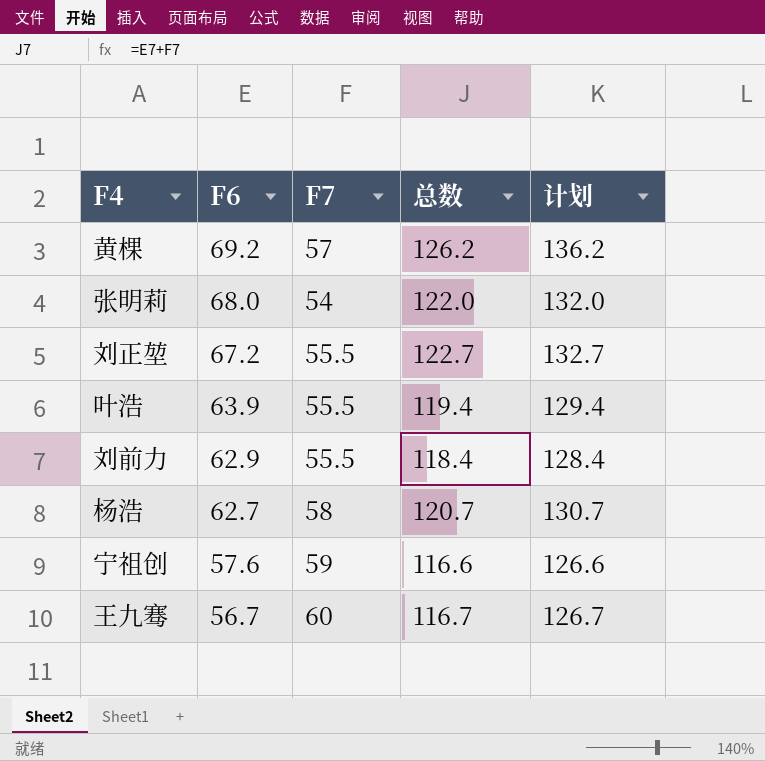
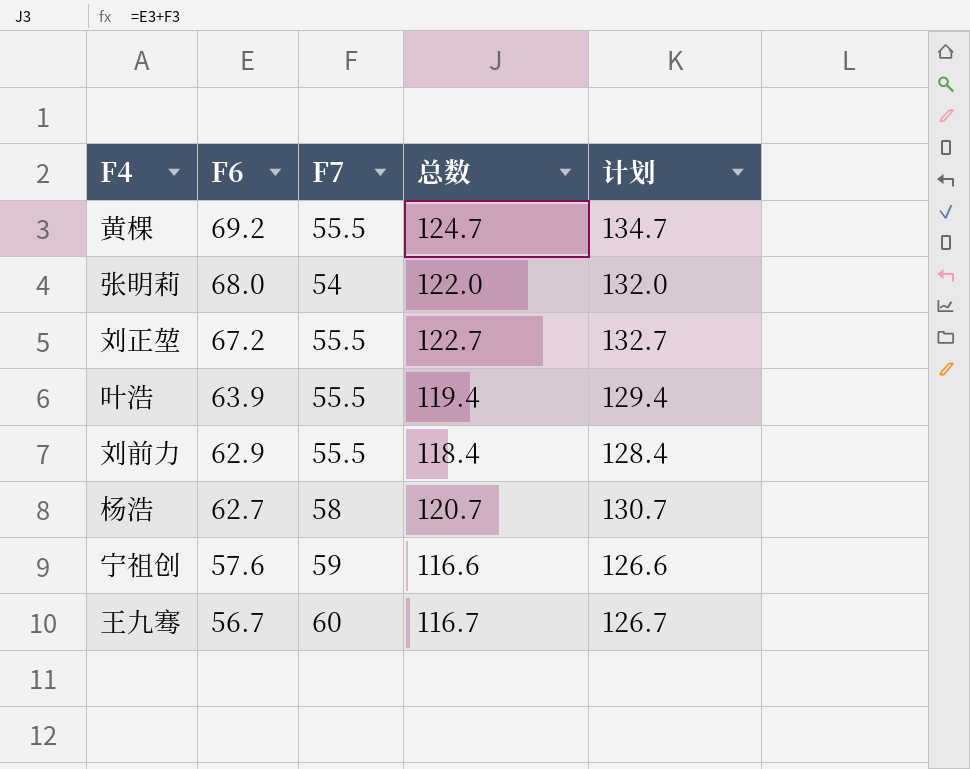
黄棵 | F7: 57 -> 55.5
黄棵 | 总数: 126.2 -> 124.7
黄棵 | 计划: 136.2 -> 134.7

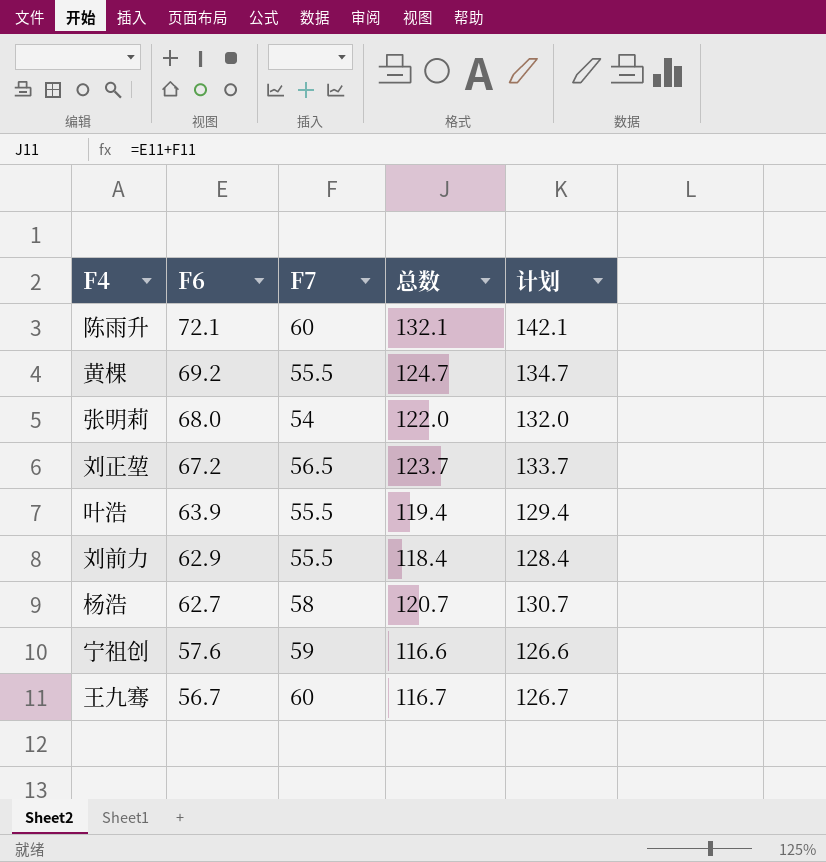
row 陈雨升: none -> 72.1 | 60 | 132.1 | 142.1
刘正堃 | F7: 55.5 -> 56.5
刘正堃 | 总数: 122.7 -> 123.7
刘正堃 | 计划: 132.7 -> 133.7

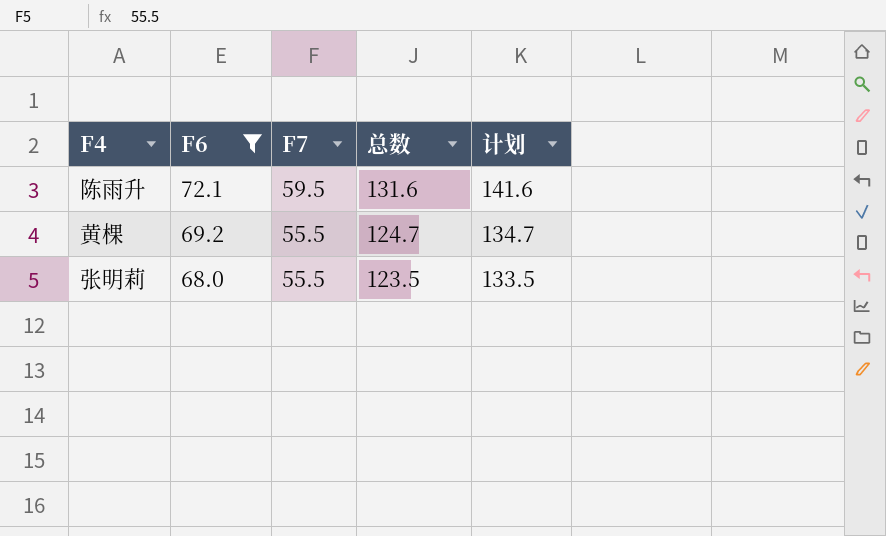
filter: none -> F6 >= 68.0
陈雨升 | F7: 60 -> 59.5
陈雨升 | 总数: 132.1 -> 131.6
陈雨升 | 计划: 142.1 -> 141.6
张明莉 | F7: 54 -> 55.5
张明莉 | 总数: 122.0 -> 123.5
张明莉 | 计划: 132.0 -> 133.5

